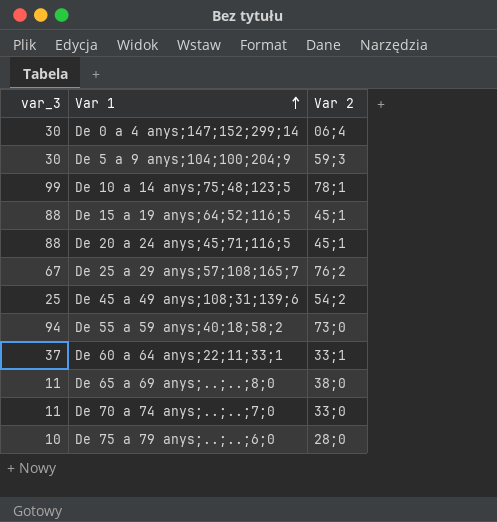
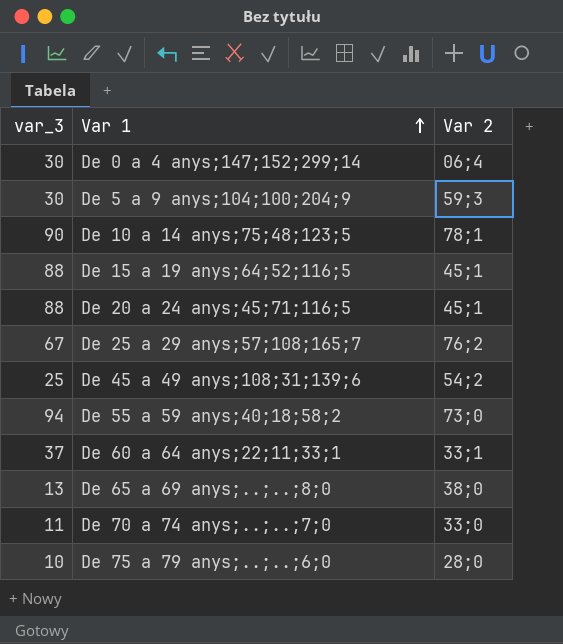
De 10 a 14 anys;75;48;123;5 | var_3: 99 -> 90
De 65 a 69 anys;..;..;8;0 | var_3: 11 -> 13

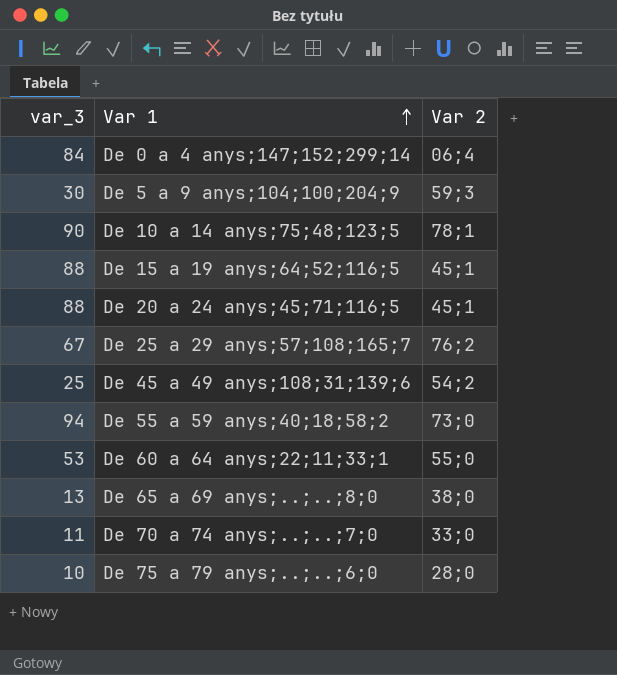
De 0 a 4 anys;147;152;299;14 | var_3: 30 -> 84
De 60 a 64 anys;22;11;33;1 | var_3: 37 -> 53
De 60 a 64 anys;22;11;33;1 | Var 2: 33;1 -> 55;0

